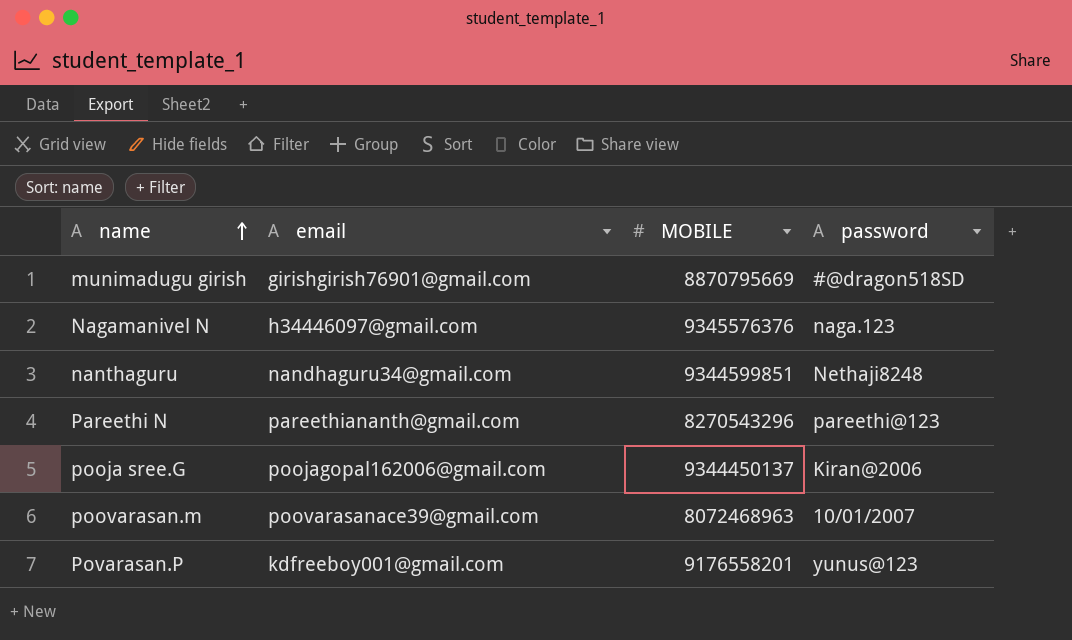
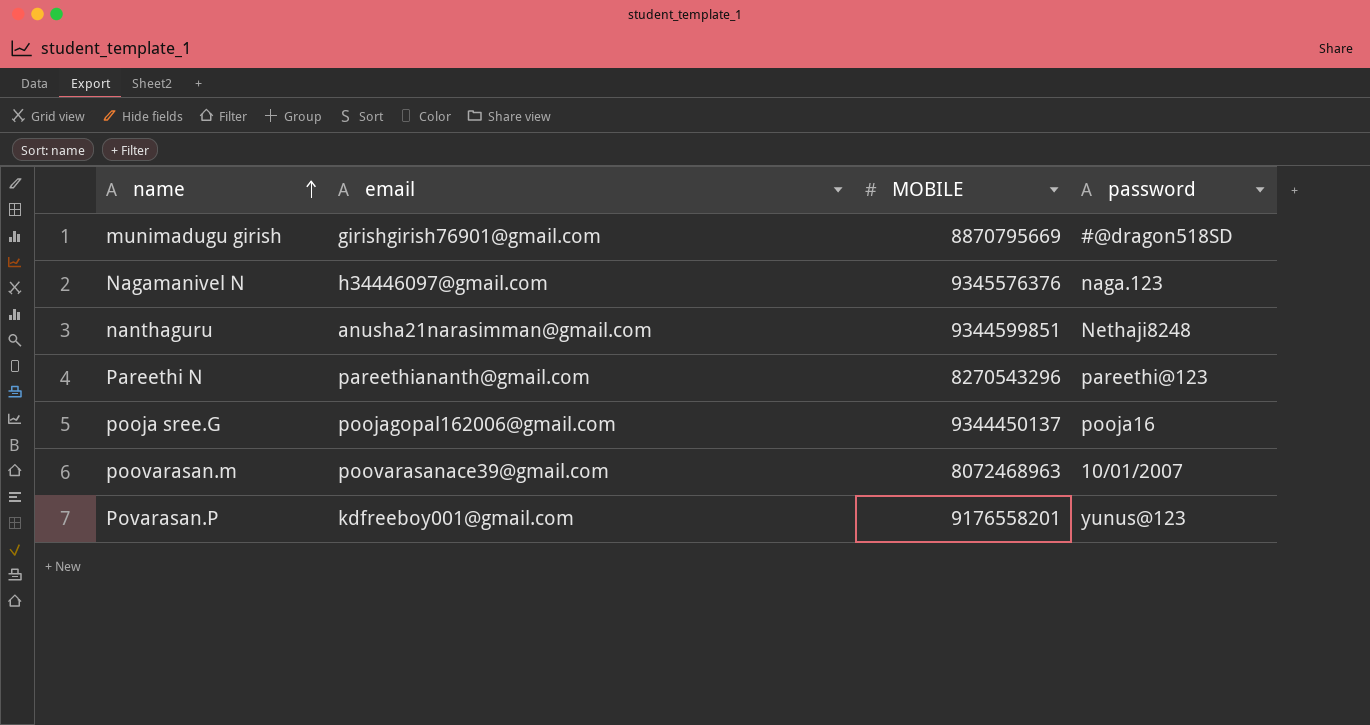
nanthaguru | email: nandhaguru34@gmail.com -> anusha21narasimman@gmail.com
pooja sree.G | password: Kiran@2006 -> pooja16

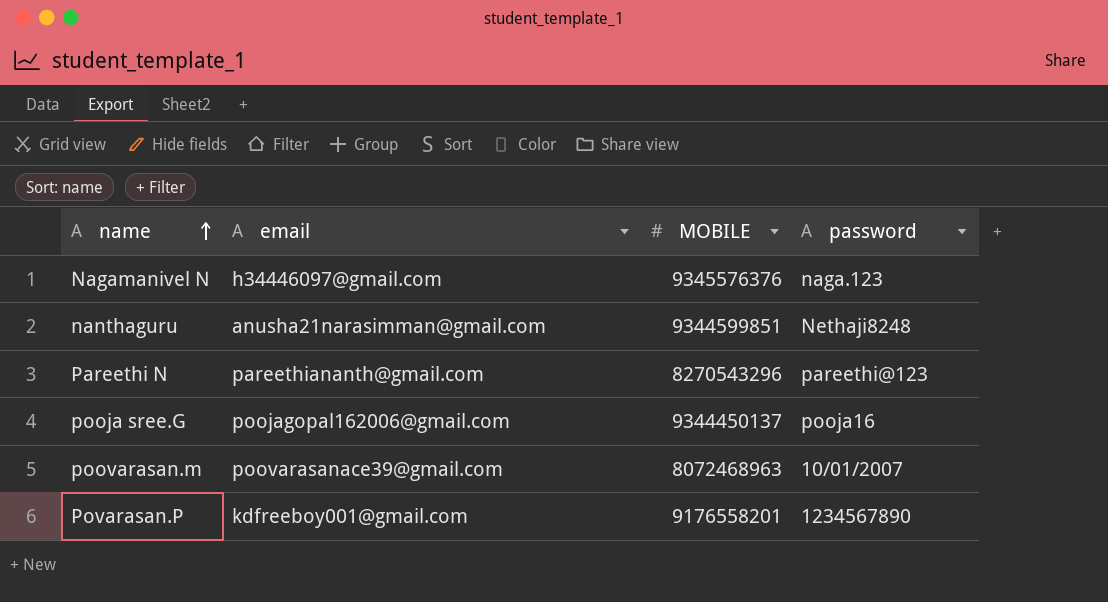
row munimadugu girish: girishgirish76901@gmail.com | 8870795669 | #@dragon518SD -> none
Povarasan.P | password: yunus@123 -> 1234567890

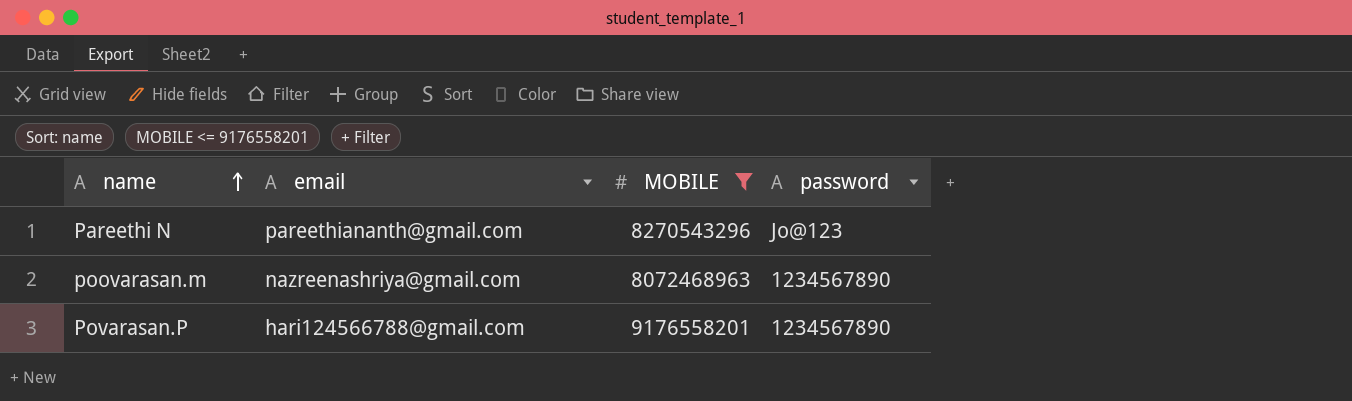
filter: none -> MOBILE <= 9176558201
Pareethi N | password: pareethi@123 -> Jo@123
poovarasan.m | email: poovarasanace39@gmail.com -> nazreenashriya@gmail.com
poovarasan.m | password: 10/01/2007 -> 1234567890
Povarasan.P | email: kdfreeboy001@gmail.com -> hari124566788@gmail.com

